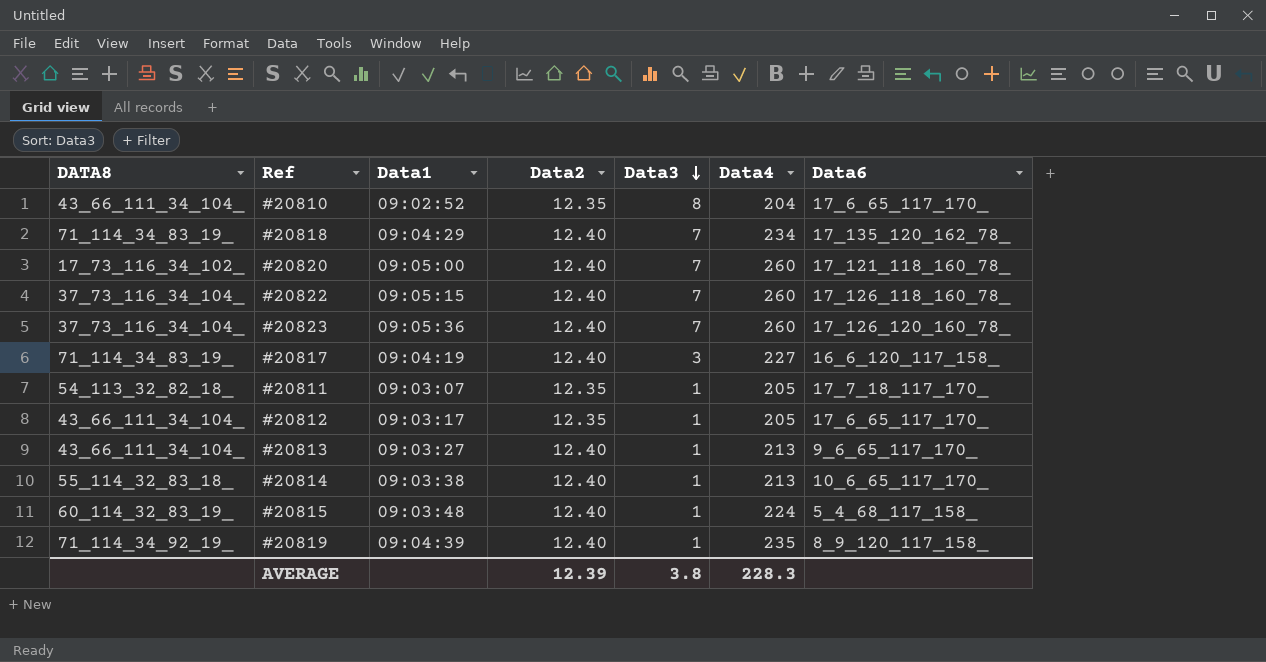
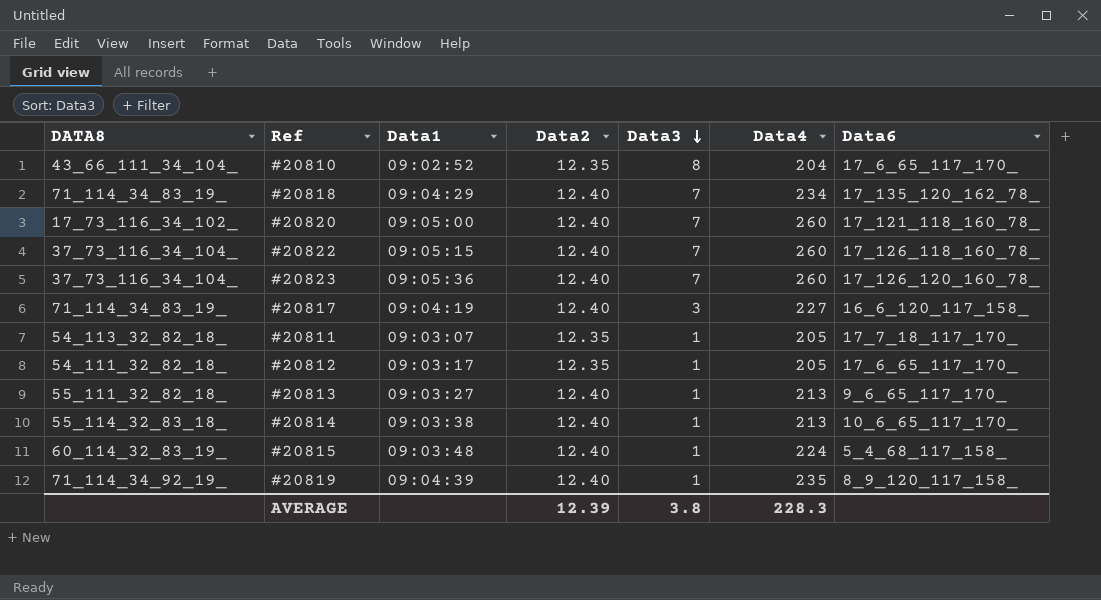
#20812 | DATA8: 43_66_111_34_104_ -> 54_111_32_82_18_
#20813 | DATA8: 43_66_111_34_104_ -> 55_111_32_82_18_

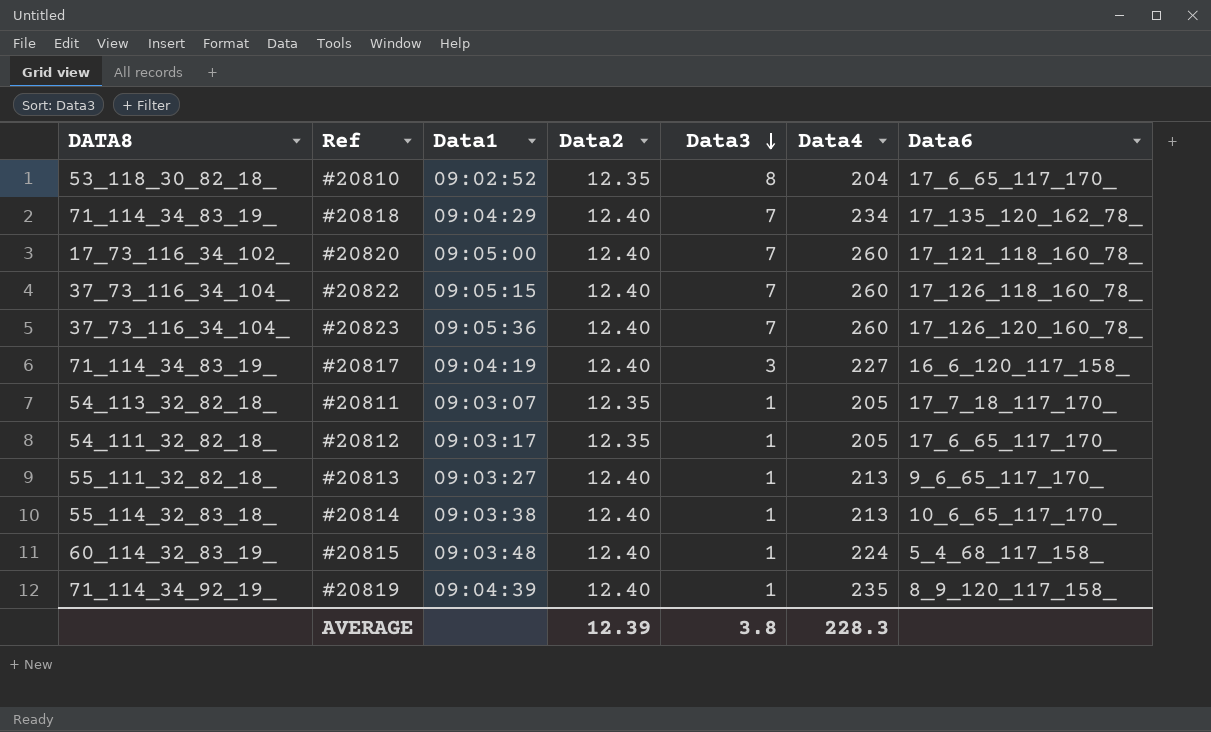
#20810 | DATA8: 43_66_111_34_104_ -> 53_118_30_82_18_

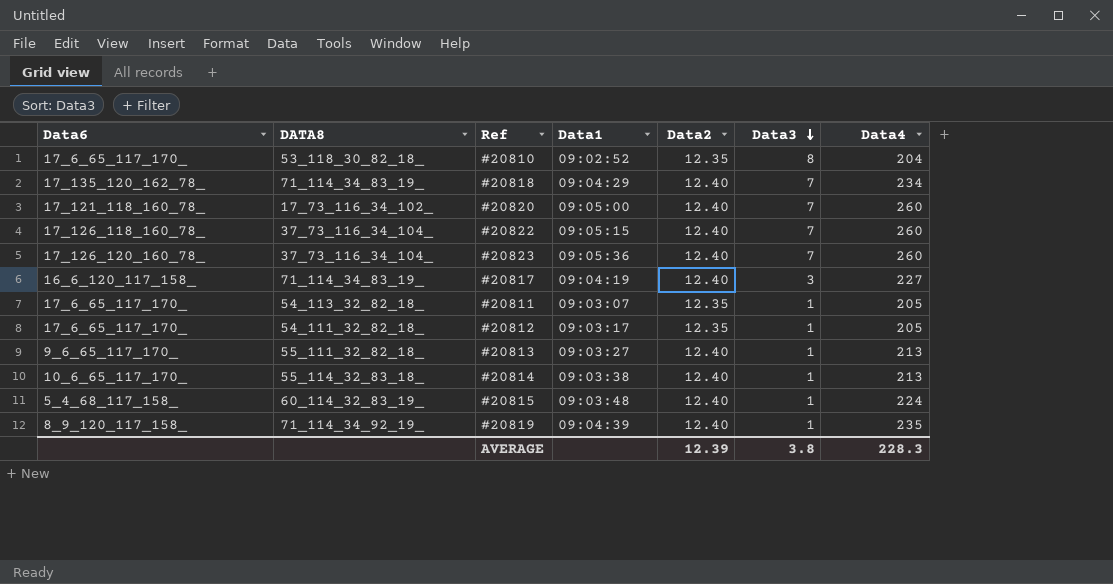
column Data6 | position: 7 -> 1
#20811 | Data6: 17_7_18_117_170_ -> 17_6_65_117_170_

